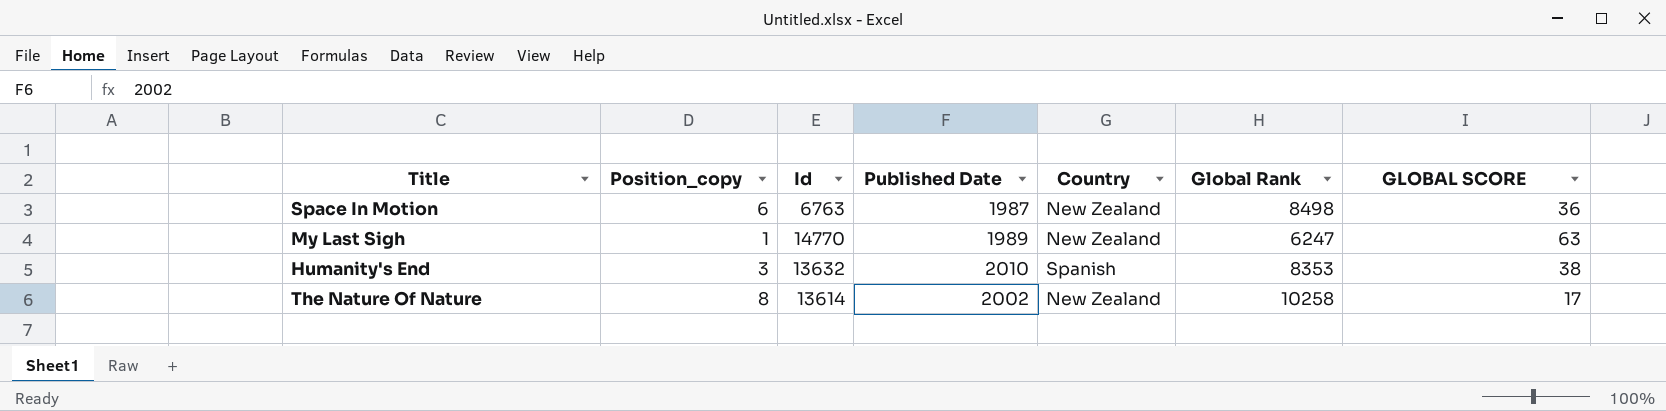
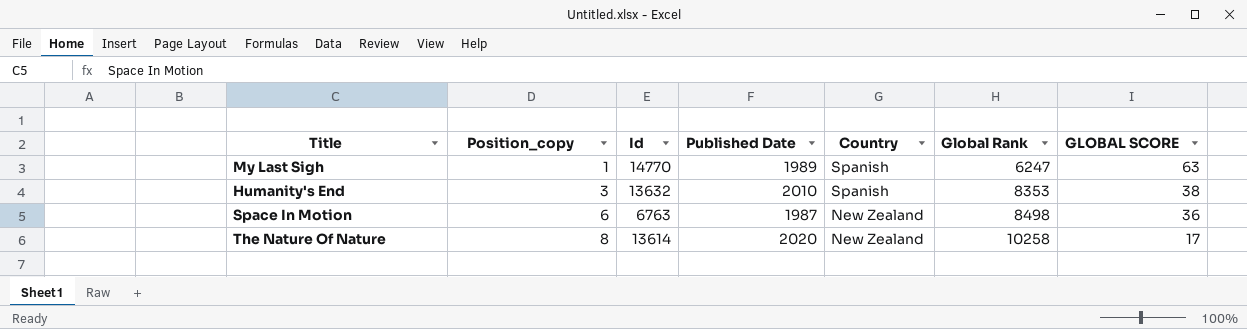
row order: none -> Position_copy ascending
My Last Sigh | Country: New Zealand -> Spanish
The Nature Of Nature | Published Date: 2002 -> 2020

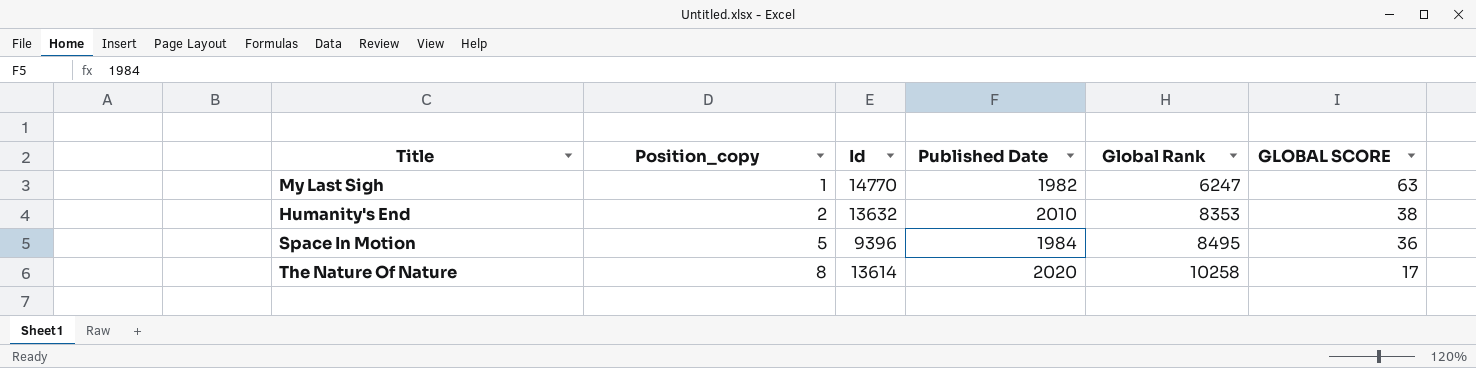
column Country | position: 5 -> none
My Last Sigh | Published Date: 1989 -> 1982
Humanity's End | Position_copy: 3 -> 2
Space In Motion | Position_copy: 6 -> 5
Space In Motion | Id: 6763 -> 9396
Space In Motion | Published Date: 1987 -> 1984
Space In Motion | Global Rank: 8498 -> 8495

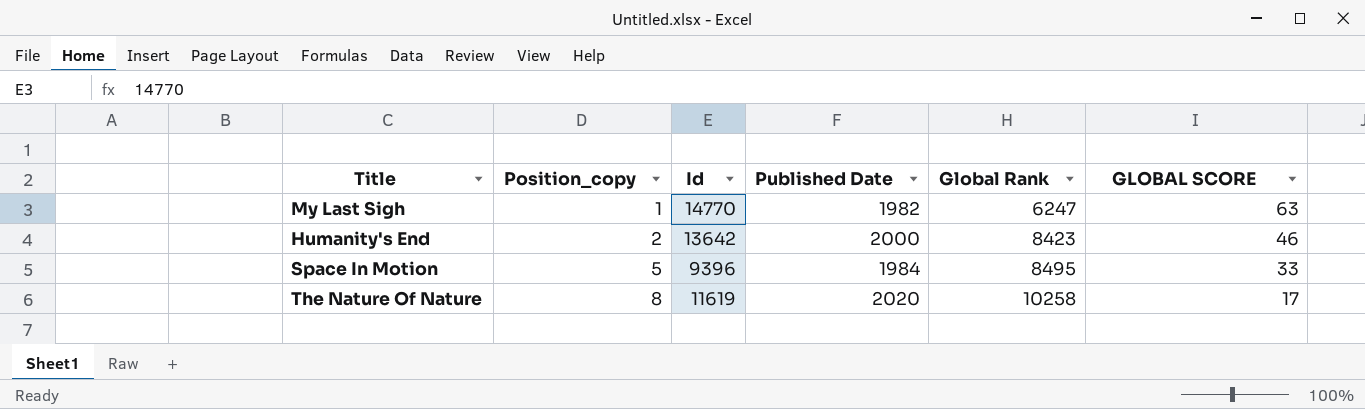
Humanity's End | Id: 13632 -> 13642
Humanity's End | Published Date: 2010 -> 2000
Humanity's End | Global Rank: 8353 -> 8423
Humanity's End | GLOBAL SCORE: 38 -> 46
Space In Motion | GLOBAL SCORE: 36 -> 33
The Nature Of Nature | Id: 13614 -> 11619

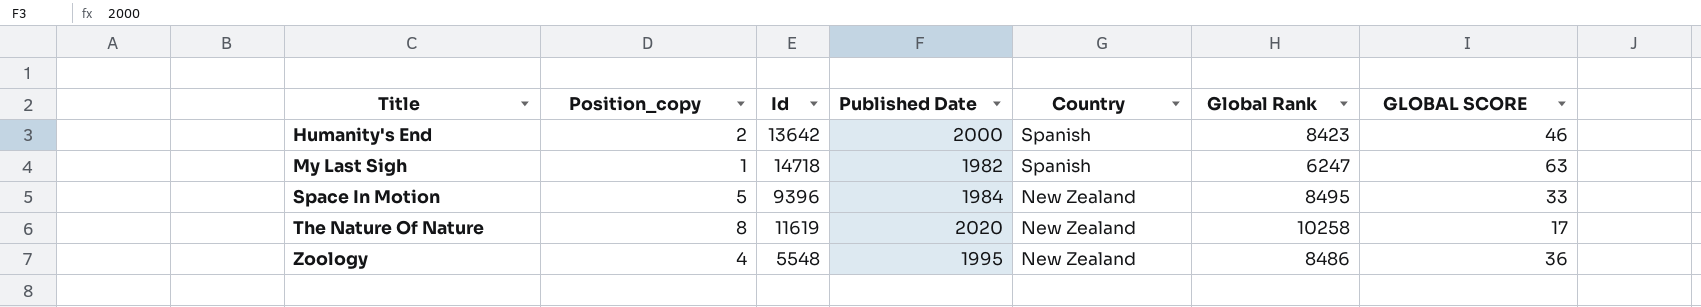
row order: Position_copy ascending -> Title ascending
column Country | position: none -> 5
My Last Sigh | Id: 14770 -> 14718
row Zoology: none -> 4 | 5548 | 1995 | New Zealand | 8486 | 36

